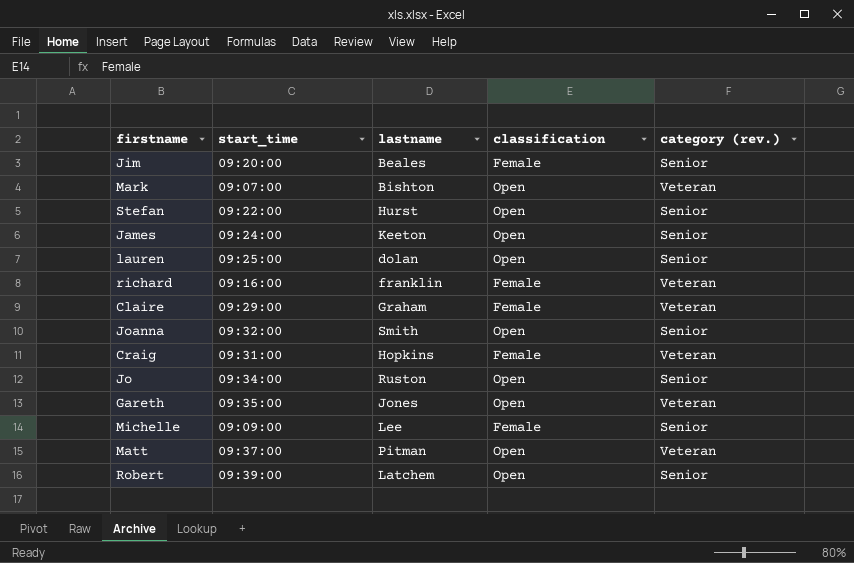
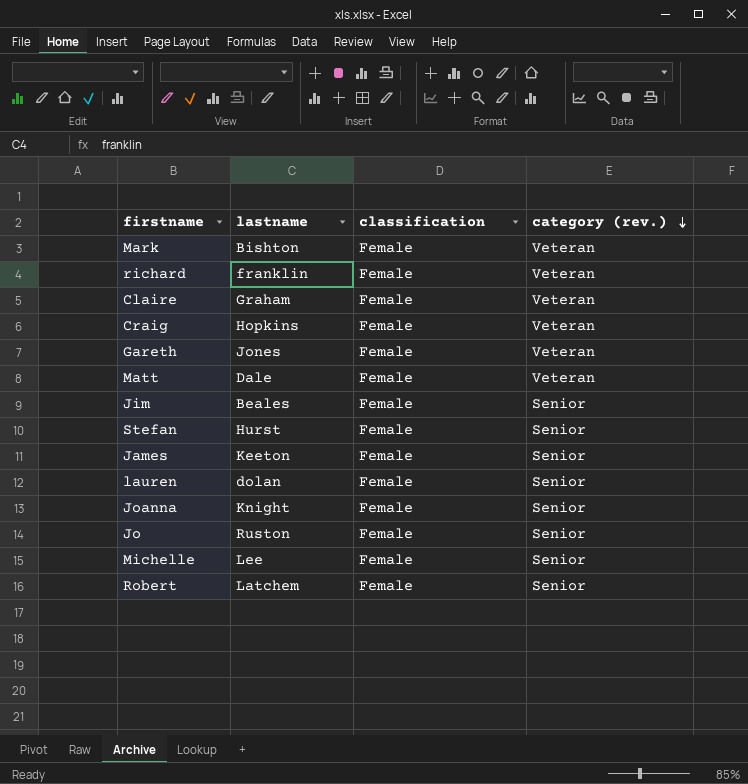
row order: none -> category (rev.) descending
column start_time | position: 2 -> none
Mark | classification: Open -> Female
Gareth | classification: Open -> Female
Matt | lastname: Pitman -> Dale
Matt | classification: Open -> Female
Stefan | classification: Open -> Female
James | classification: Open -> Female
lauren | classification: Open -> Female
Joanna | lastname: Smith -> Knight
Joanna | classification: Open -> Female
Jo | classification: Open -> Female
Robert | classification: Open -> Female

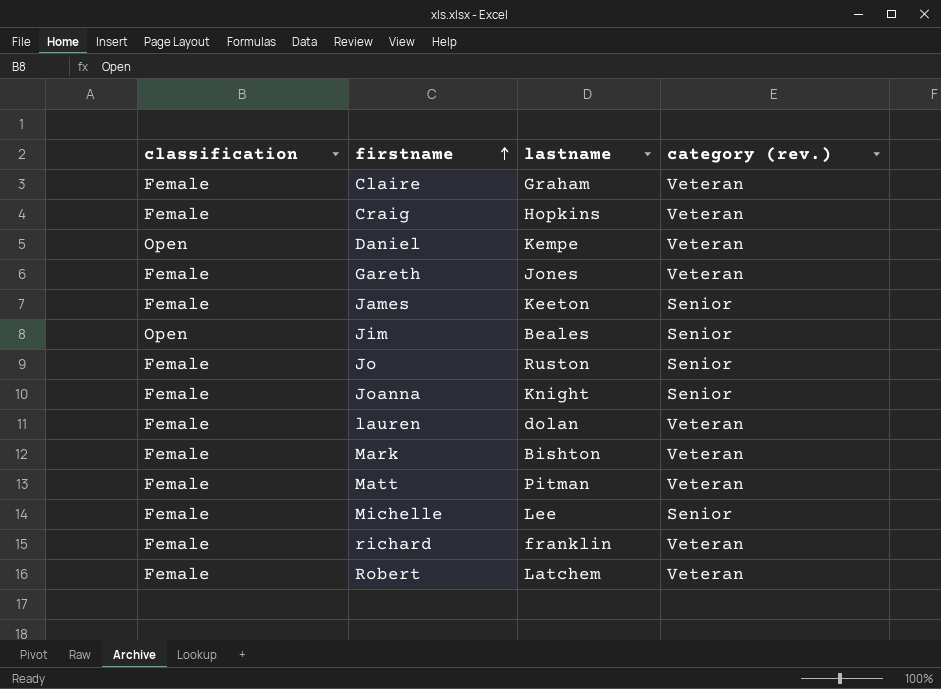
row order: category (rev.) descending -> firstname ascending
column classification | position: 3 -> 1
row Stefan: Hurst | Female | Senior -> none
row Daniel: none -> Open | Kempe | Veteran
Jim | classification: Female -> Open
lauren | category (rev.): Senior -> Veteran
Matt | lastname: Dale -> Pitman
Robert | category (rev.): Senior -> Veteran

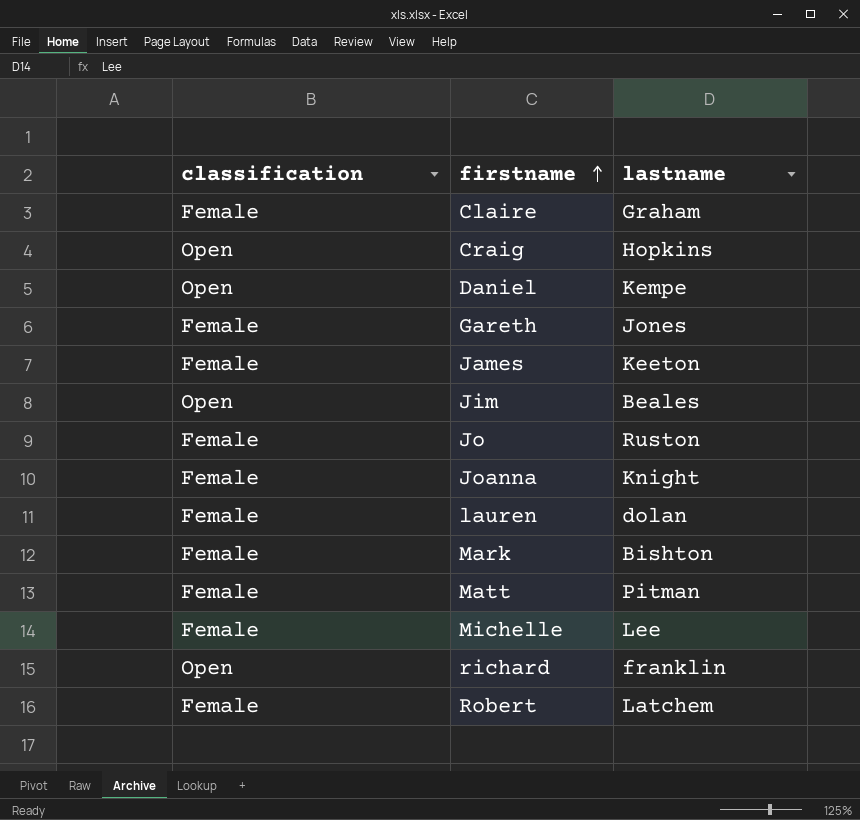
column category (rev.) | position: 4 -> none
Craig | classification: Female -> Open
richard | classification: Female -> Open

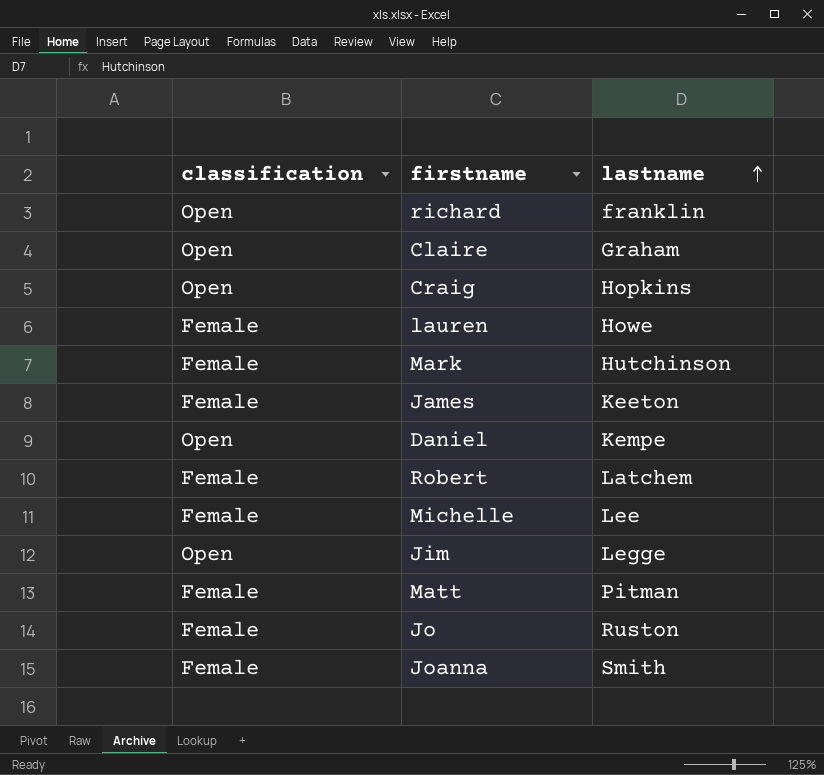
row order: firstname ascending -> lastname ascending
row Gareth: Female | Jones -> none
Claire | classification: Female -> Open
lauren | lastname: dolan -> Howe
Mark | lastname: Bishton -> Hutchinson
Jim | lastname: Beales -> Legge
Joanna | lastname: Knight -> Smith

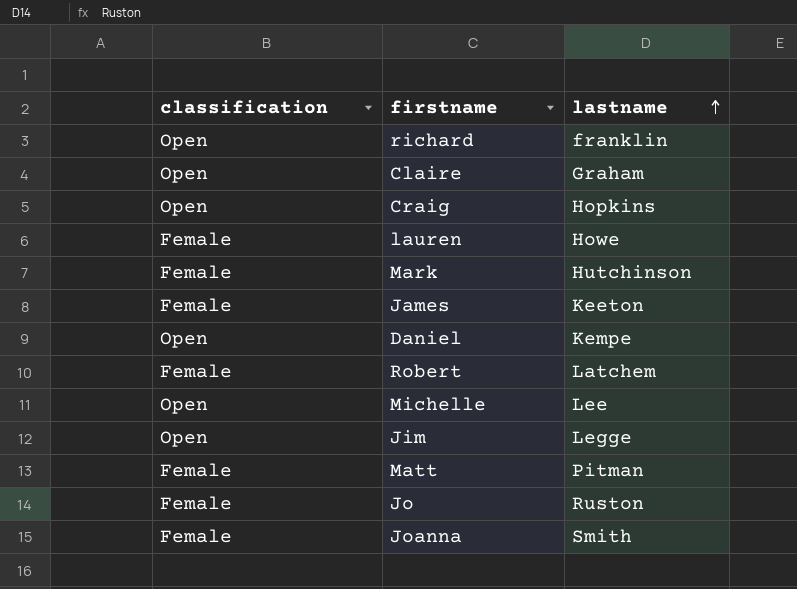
Michelle | classification: Female -> Open

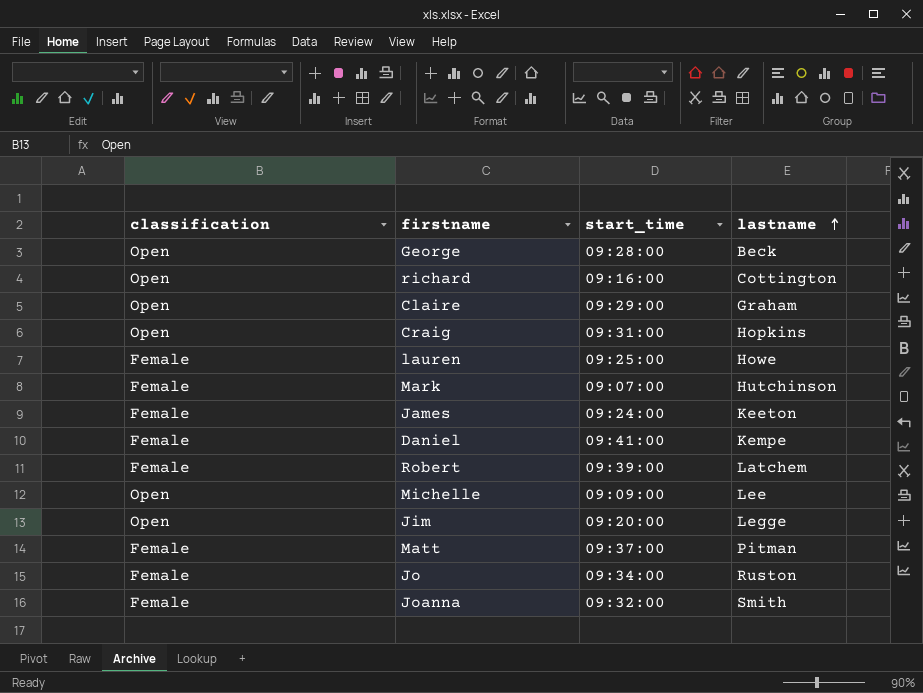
column start_time | position: none -> 3
row George: none -> Open | 09:28:00 | Beck
richard | lastname: franklin -> Cottington
Daniel | classification: Open -> Female

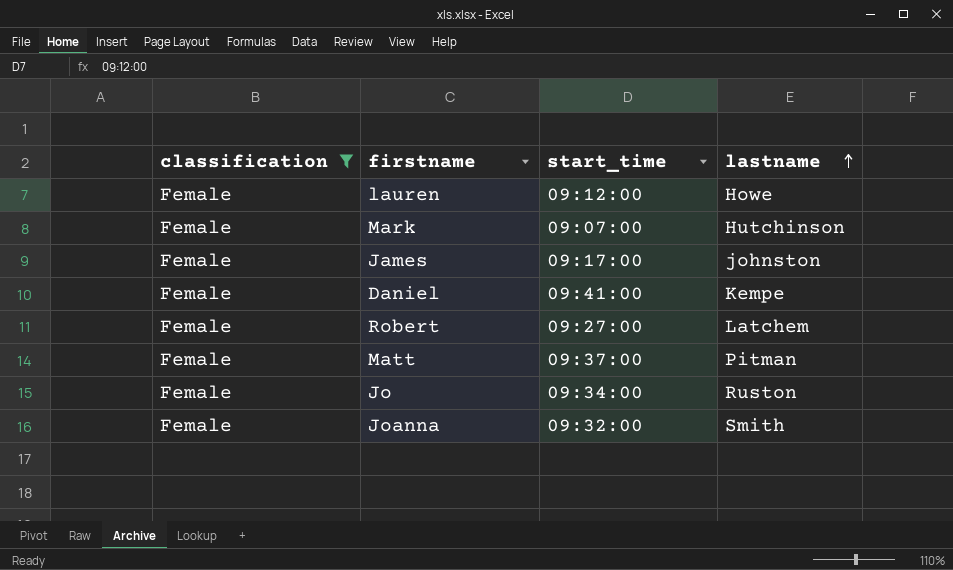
filter: none -> classification = Female
lauren | start_time: 09:25:00 -> 09:12:00
James | start_time: 09:24:00 -> 09:17:00
James | lastname: Keeton -> johnston
Robert | start_time: 09:39:00 -> 09:27:00

